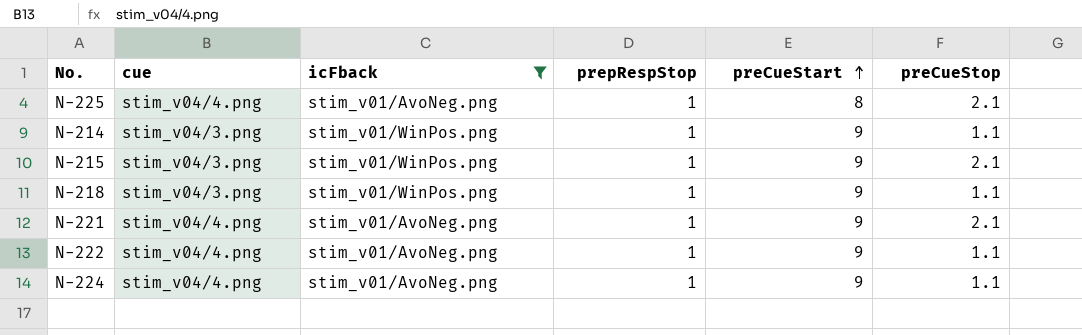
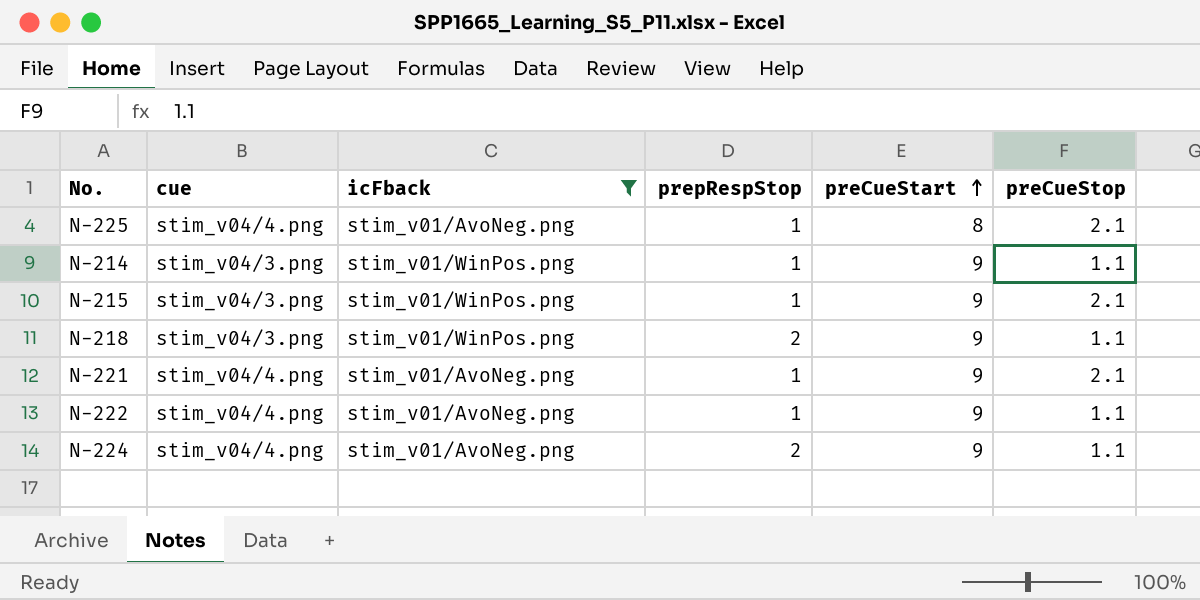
N-218 | prepRespStop: 1 -> 2
N-224 | prepRespStop: 1 -> 2

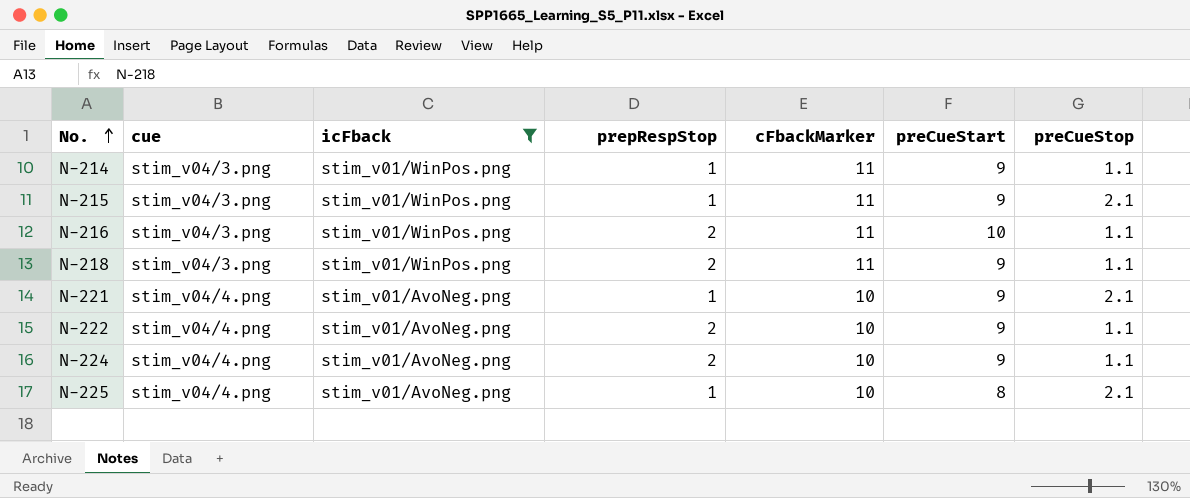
row order: preCueStart ascending -> No. ascending
column cFbackMarker | position: none -> 5
row N-216: none -> stim_v04/3.png | stim_v01/WinPos.png | 2 | 11 | 10 | 1.1
N-222 | prepRespStop: 1 -> 2

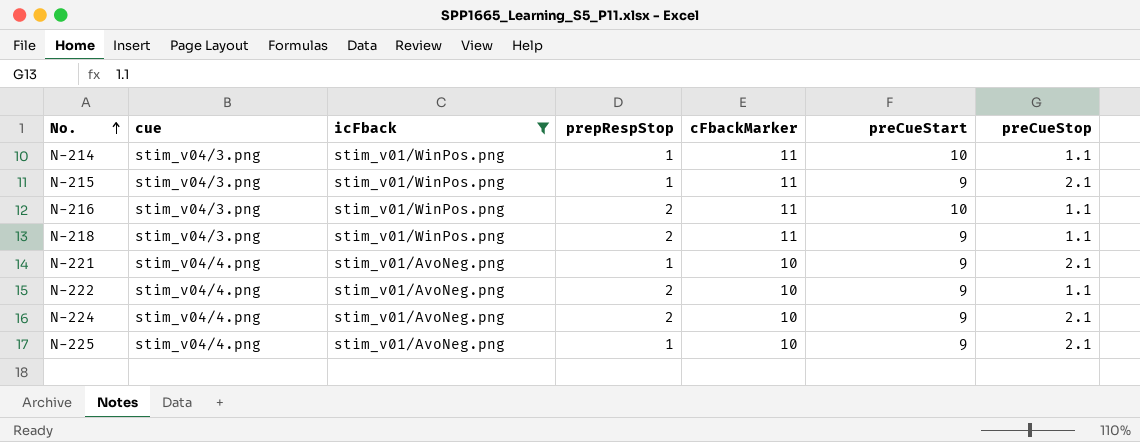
N-214 | preCueStart: 9 -> 10
N-224 | preCueStop: 1.1 -> 2.1
N-225 | preCueStart: 8 -> 9

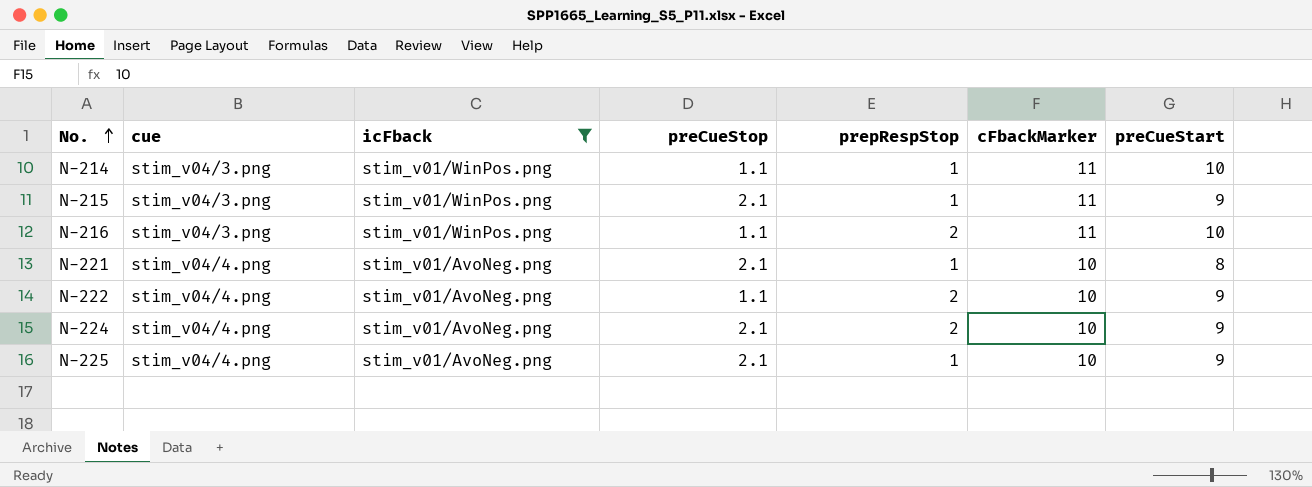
column preCueStop | position: 7 -> 4
row N-218: stim_v04/3.png | stim_v01/WinPos.png | 2 | 11 | 9 | 1.1 -> none
N-221 | preCueStart: 9 -> 8

